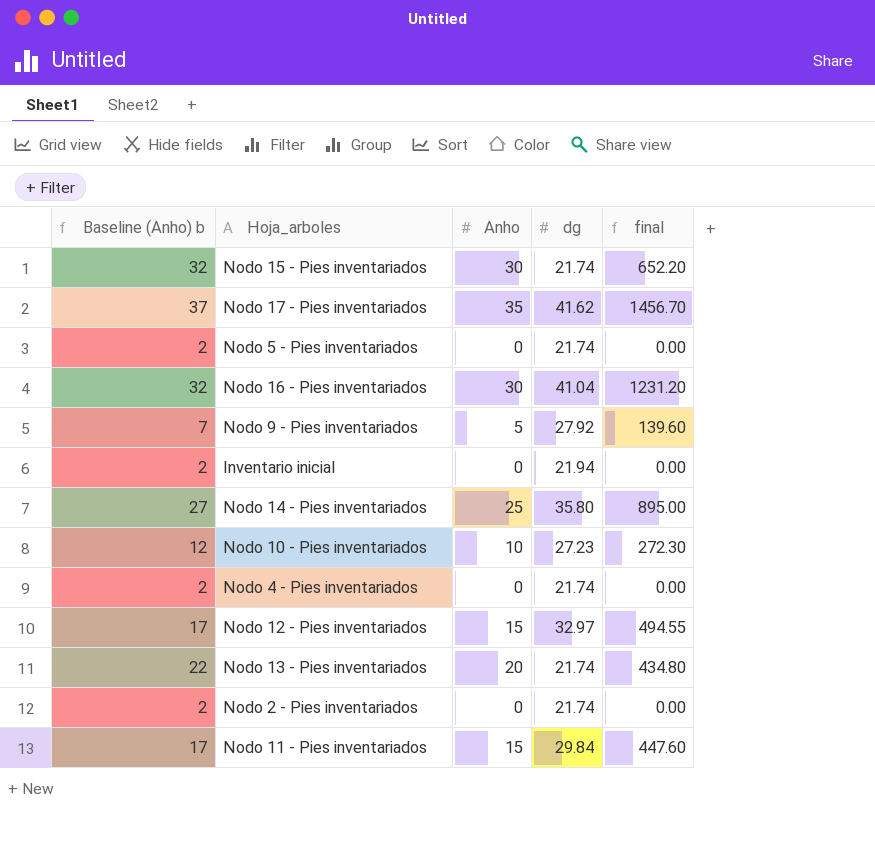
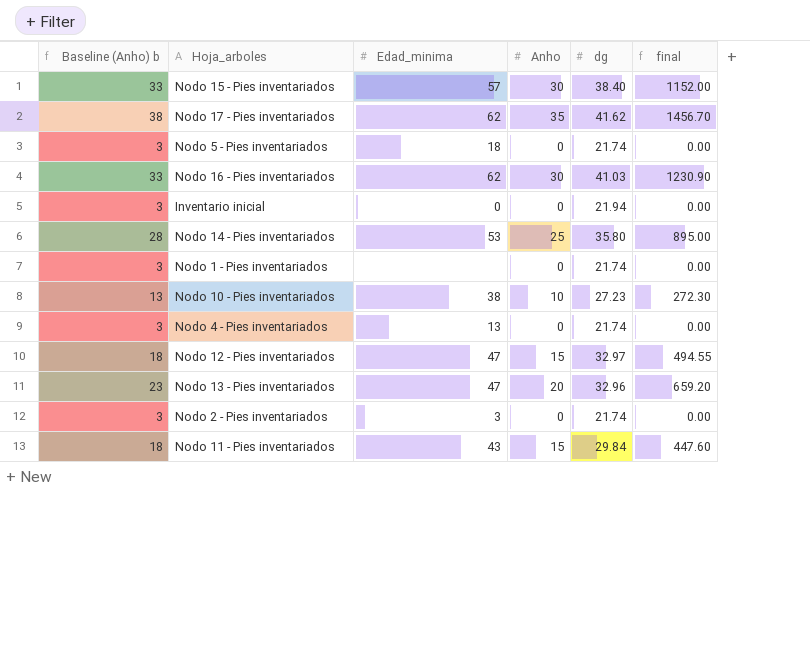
column Baseline (Anho) b | formula: [Anho] + 2 -> [Anho] + 3
column Edad_minima | position: none -> 3
row Nodo 9 - Pies inventariados: 7 | 5 | 27.92 | 139.60 -> none
Nodo 15 - Pies inventariados | dg: 21.74 -> 38.40
Nodo 15 - Pies inventariados | final: 652.20 -> 1152.00
Nodo 16 - Pies inventariados | dg: 41.04 -> 41.03
Nodo 16 - Pies inventariados | final: 1231.20 -> 1230.90
row Nodo 1 - Pies inventariados: none -> 3 | none | 0 | 21.74 | 0.00
Nodo 13 - Pies inventariados | dg: 21.74 -> 32.96
Nodo 13 - Pies inventariados | final: 434.80 -> 659.20

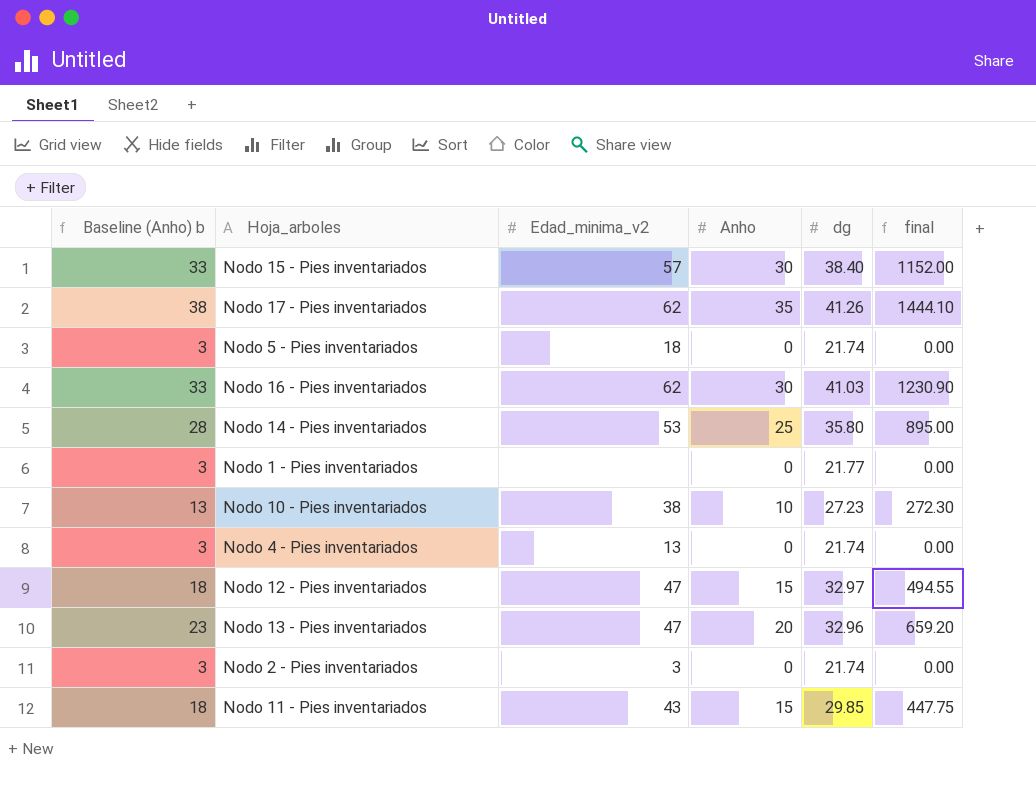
column name: Edad_minima -> Edad_minima_v2
row Inventario inicial: 3 | 0 | 0 | 21.94 | 0.00 -> none
Nodo 17 - Pies inventariados | dg: 41.62 -> 41.26
Nodo 17 - Pies inventariados | final: 1456.70 -> 1444.10
Nodo 1 - Pies inventariados | dg: 21.74 -> 21.77
Nodo 11 - Pies inventariados | dg: 29.84 -> 29.85
Nodo 11 - Pies inventariados | final: 447.60 -> 447.75

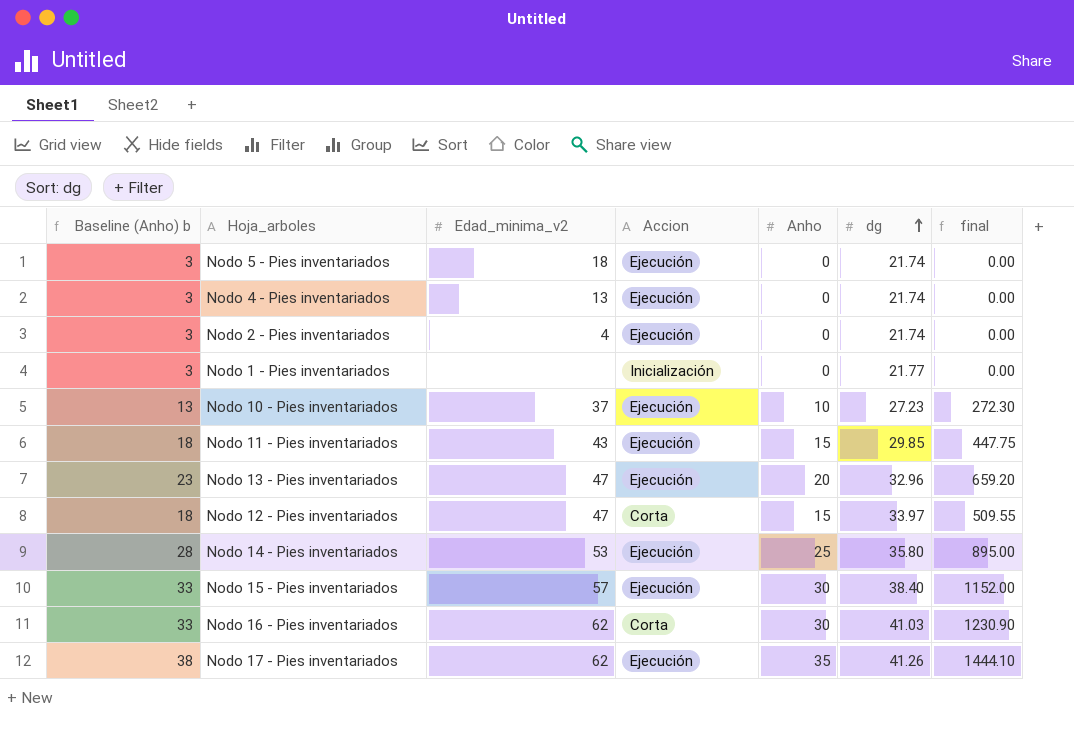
row order: none -> dg ascending
column Accion | position: none -> 4
Nodo 2 - Pies inventariados | Edad_minima_v2: 3 -> 4
Nodo 10 - Pies inventariados | Edad_minima_v2: 38 -> 37
Nodo 12 - Pies inventariados | dg: 32.97 -> 33.97
Nodo 12 - Pies inventariados | final: 494.55 -> 509.55

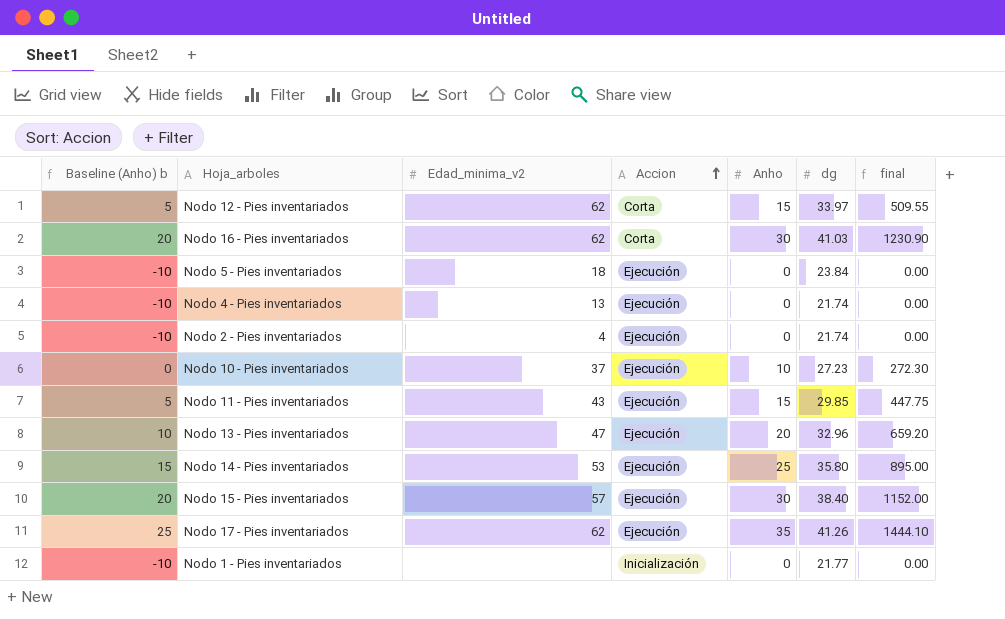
row order: dg ascending -> Accion ascending
column Baseline (Anho) b | formula: [Anho] + 3 -> [Anho] - 10
Nodo 12 - Pies inventariados | Edad_minima_v2: 47 -> 62
Nodo 5 - Pies inventariados | dg: 21.74 -> 23.84

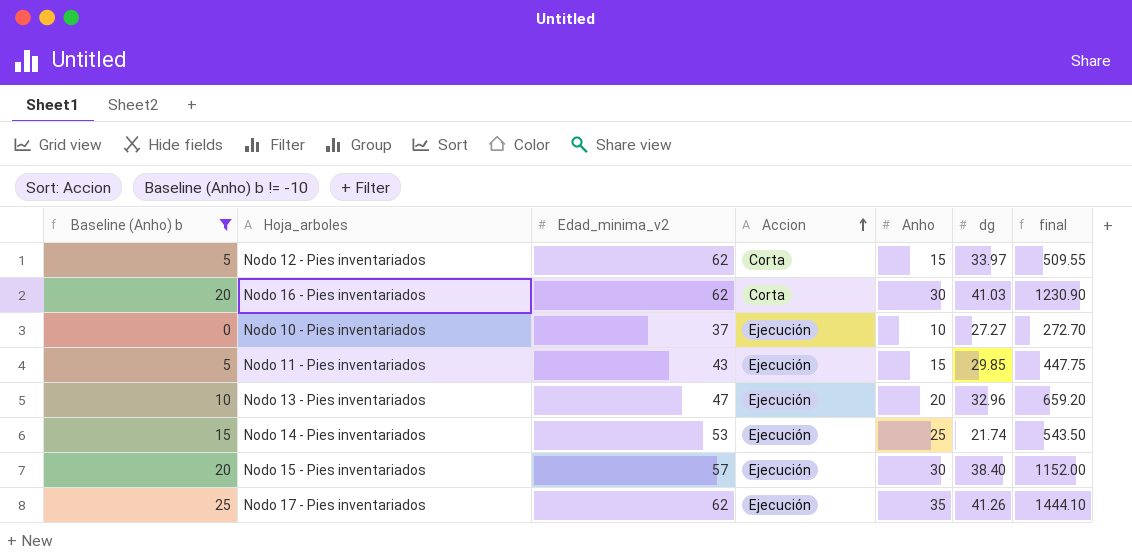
filter: none -> Baseline (Anho) b != -10
Nodo 10 - Pies inventariados | dg: 27.23 -> 27.27
Nodo 10 - Pies inventariados | final: 272.30 -> 272.70
Nodo 14 - Pies inventariados | dg: 35.80 -> 21.74
Nodo 14 - Pies inventariados | final: 895.00 -> 543.50

